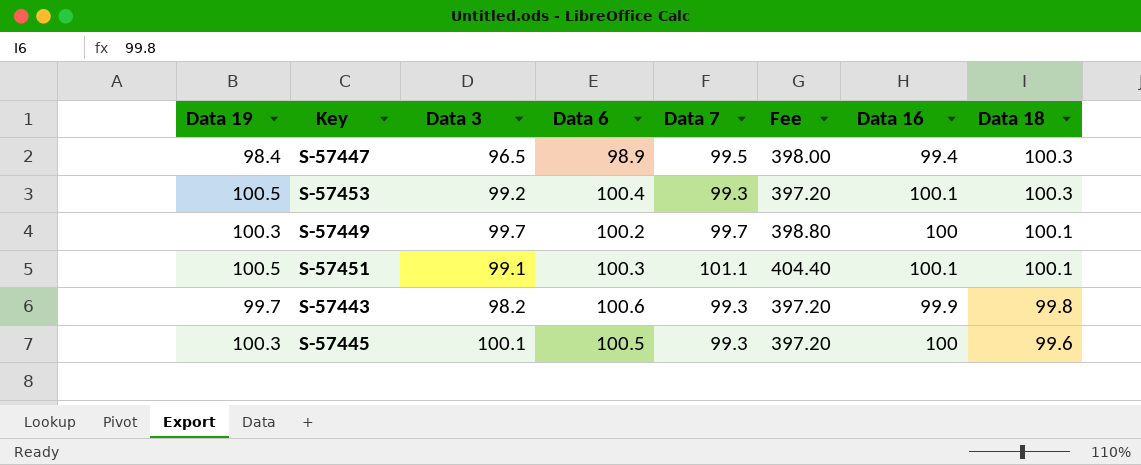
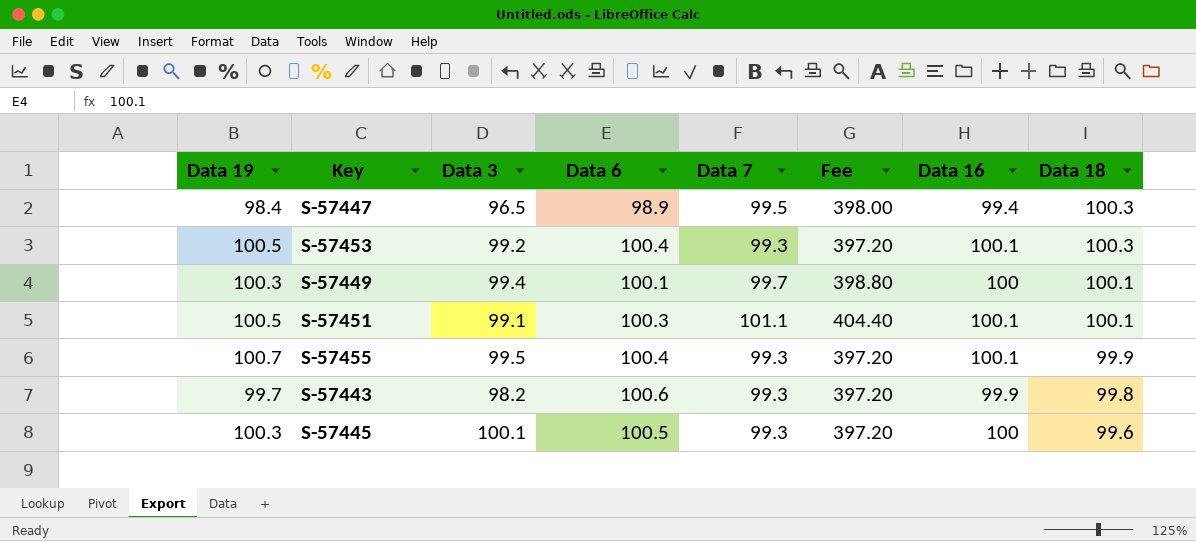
S-57449 | Data 3: 99.7 -> 99.4
S-57449 | Data 6: 100.2 -> 100.1
row S-57455: none -> 100.7 | 99.5 | 100.4 | 99.3 | 397.20 | 100.1 | 99.9

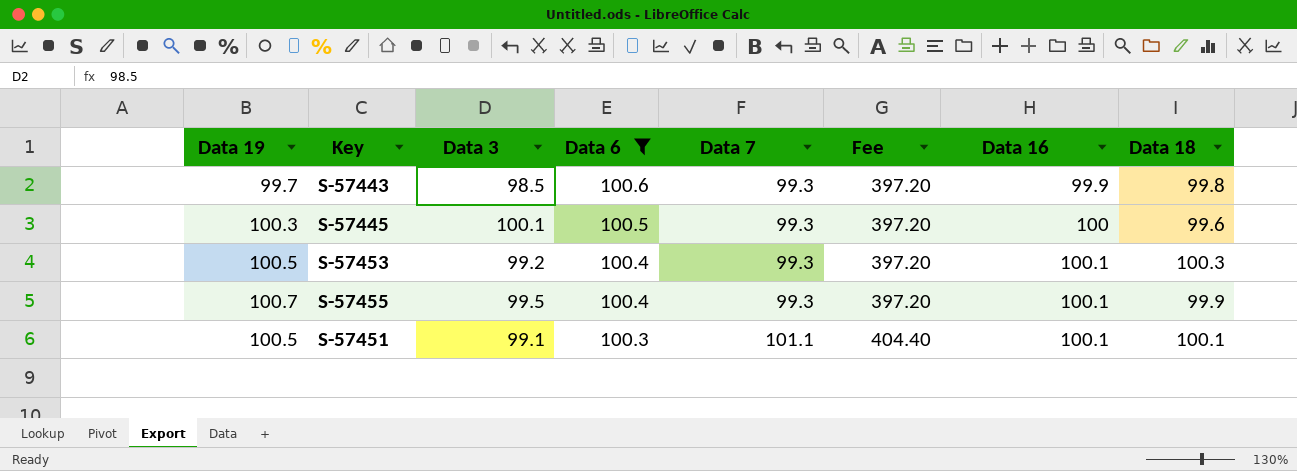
filter: none -> Data 6 >= 100.3
row order: Data 18 descending -> Data 6 descending
S-57443 | Data 3: 98.2 -> 98.5

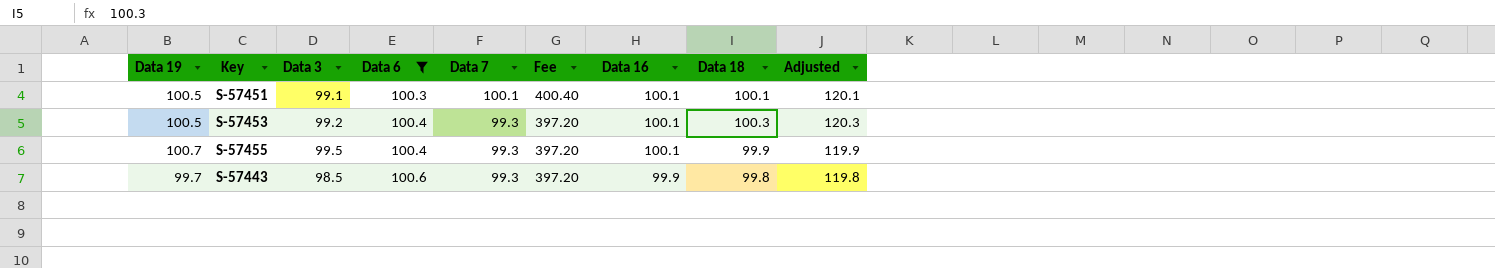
row order: Data 6 descending -> Data 6 ascending
column Adjusted | formula: none -> [Data 18] + 20
row S-57445: 100.3 | 100.1 | 100.5 | 99.3 | 397.20 | 100 | 99.6 -> none
S-57451 | Data 7: 101.1 -> 100.1
S-57451 | Fee: 404.40 -> 400.40

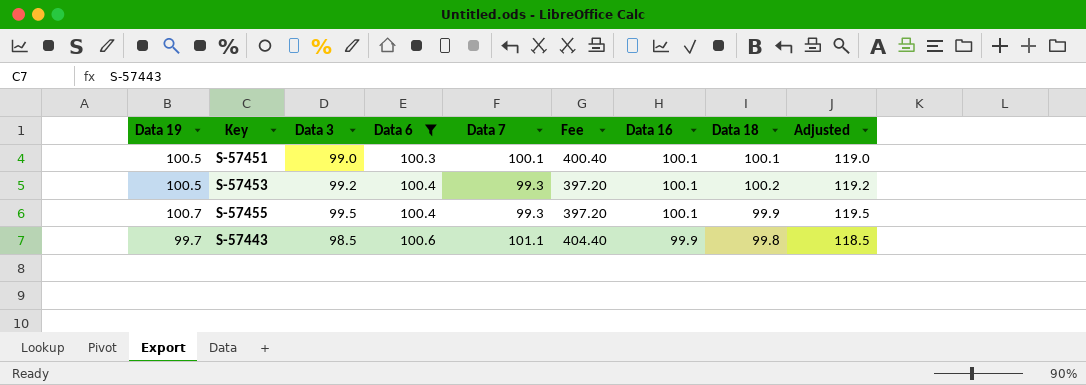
column Adjusted | formula: [Data 18] + 20 -> [Data 3] + 20
S-57451 | Data 3: 99.1 -> 99.0
S-57453 | Data 18: 100.3 -> 100.2
S-57443 | Data 7: 99.3 -> 101.1
S-57443 | Fee: 397.20 -> 404.40

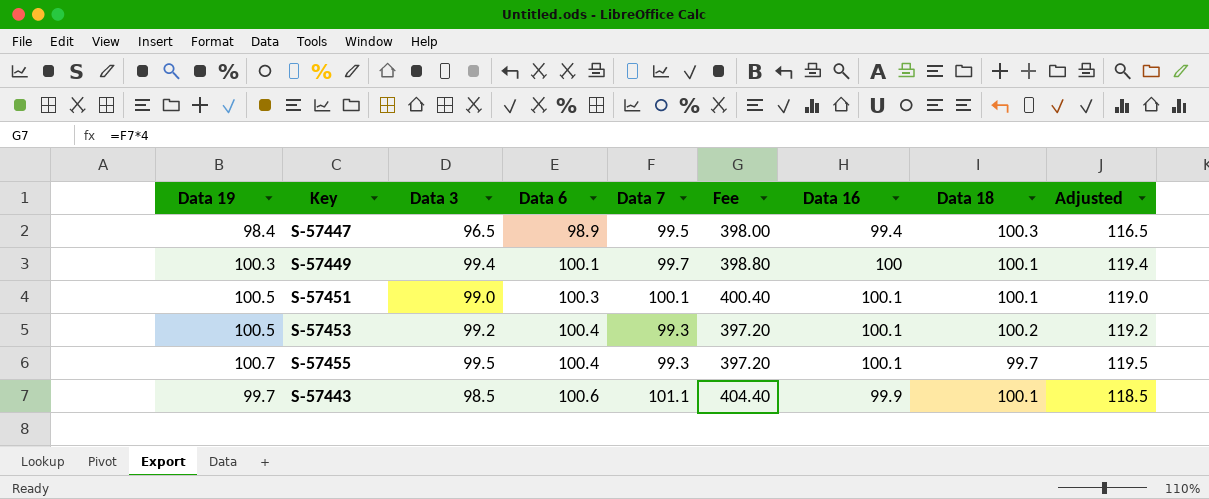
filter: Data 6 >= 100.3 -> none
S-57455 | Data 18: 99.9 -> 99.7
S-57443 | Data 18: 99.8 -> 100.1

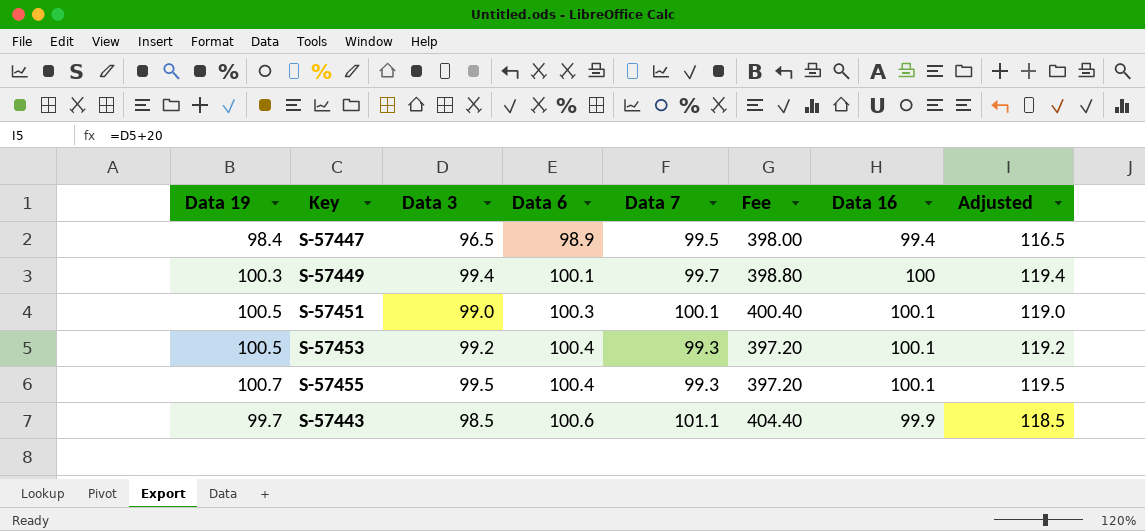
column Data 18 | position: 8 -> none

